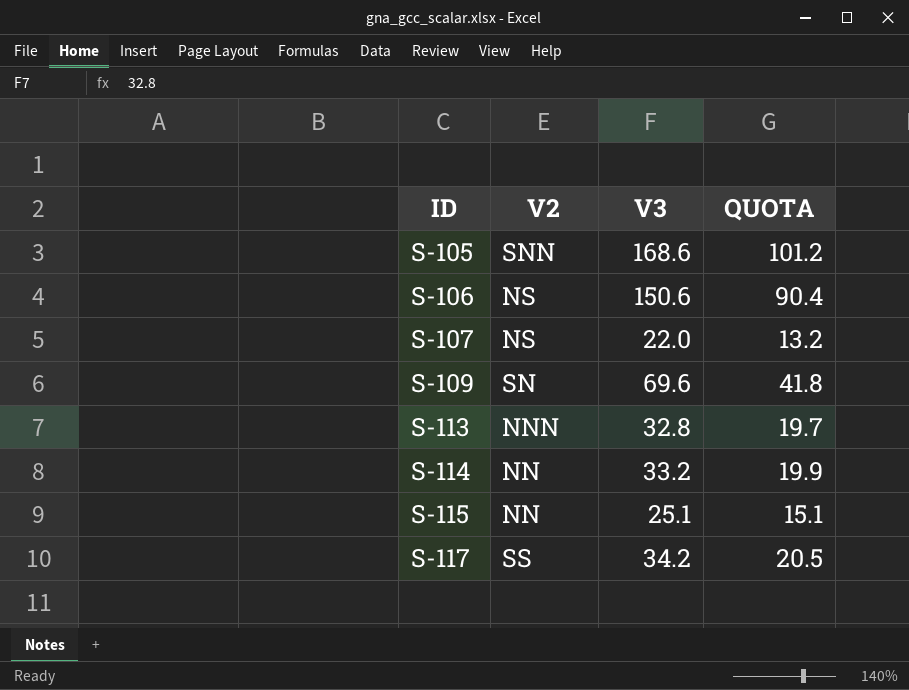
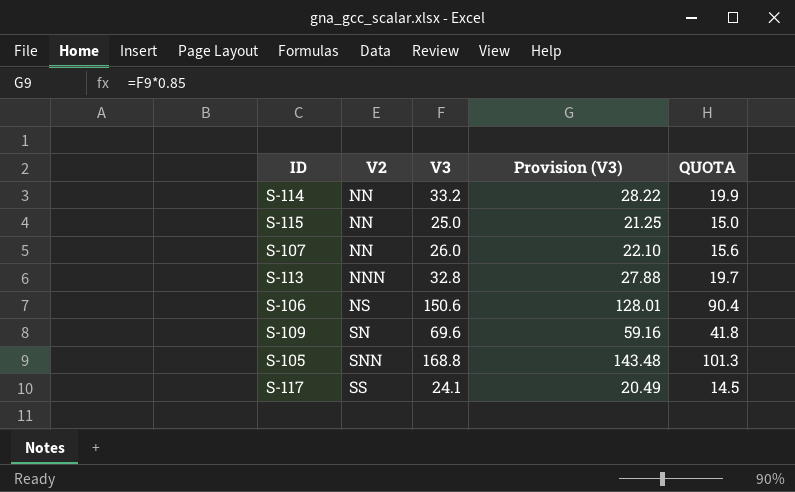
row order: ID ascending -> V2 ascending
column Provision (V3) | formula: none -> [V3] * 0.85
S-115 | V3: 25.1 -> 25.0
S-115 | QUOTA: 15.1 -> 15.0
S-107 | V2: NS -> NN
S-107 | V3: 22.0 -> 26.0
S-107 | QUOTA: 13.2 -> 15.6
S-105 | V3: 168.6 -> 168.8
S-105 | QUOTA: 101.2 -> 101.3
S-117 | V3: 34.2 -> 24.1
S-117 | QUOTA: 20.5 -> 14.5

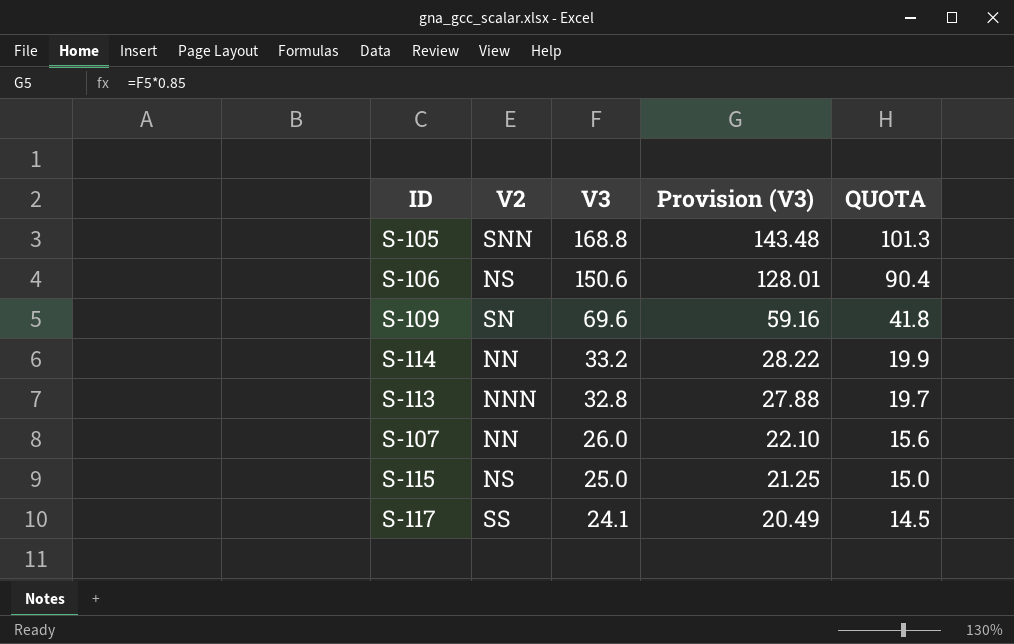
row order: V2 ascending -> V3 descending
S-115 | V2: NN -> NS

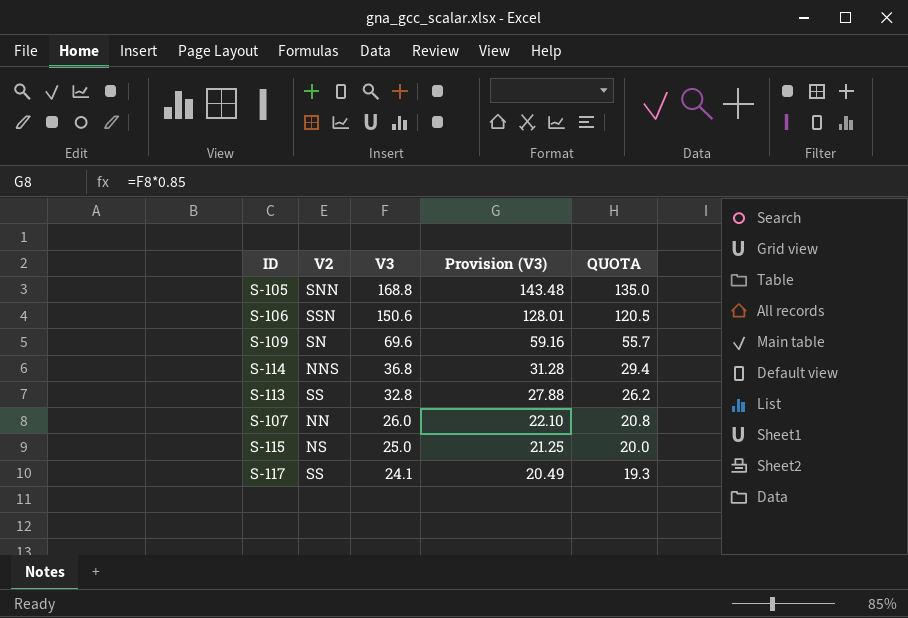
column QUOTA | formula: [V3] * 0.6 -> [V3] * 0.8
S-106 | V2: NS -> SSN
S-114 | V2: NN -> NNS
S-114 | V3: 33.2 -> 36.8
S-114 | Provision (V3): 28.22 -> 31.28
S-113 | V2: NNN -> SS

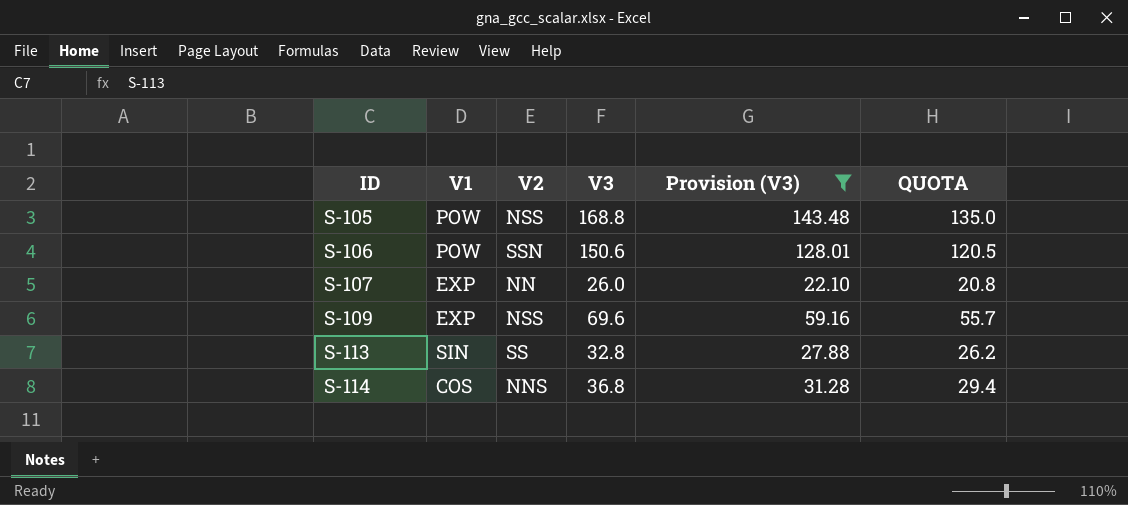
filter: none -> Provision (V3) >= 22.10
row order: V3 descending -> ID ascending
column V1 | position: none -> 2
S-105 | V2: SNN -> NSS
S-109 | V2: SN -> NSS

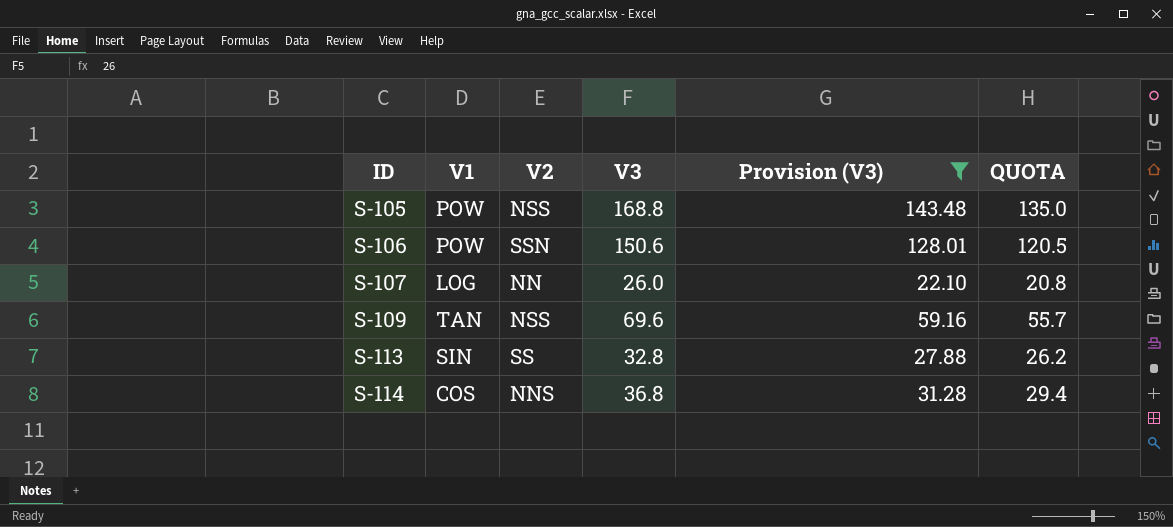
S-107 | V1: EXP -> LOG
S-109 | V1: EXP -> TAN

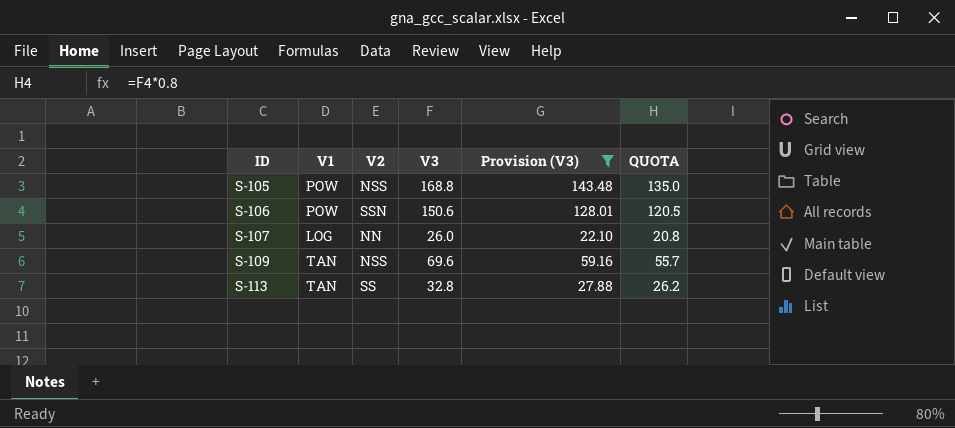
row S-114: COS | NNS | 36.8 | 31.28 | 29.4 -> none
S-113 | V1: SIN -> TAN

